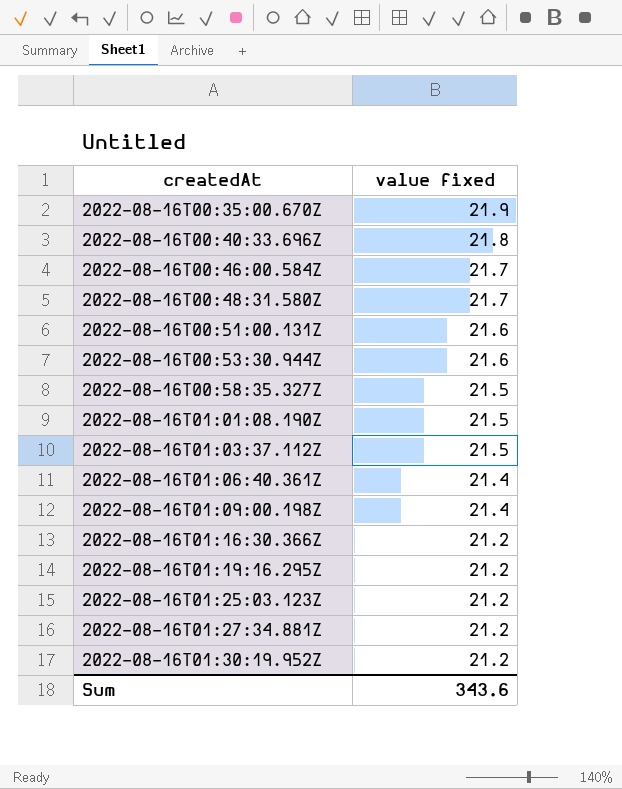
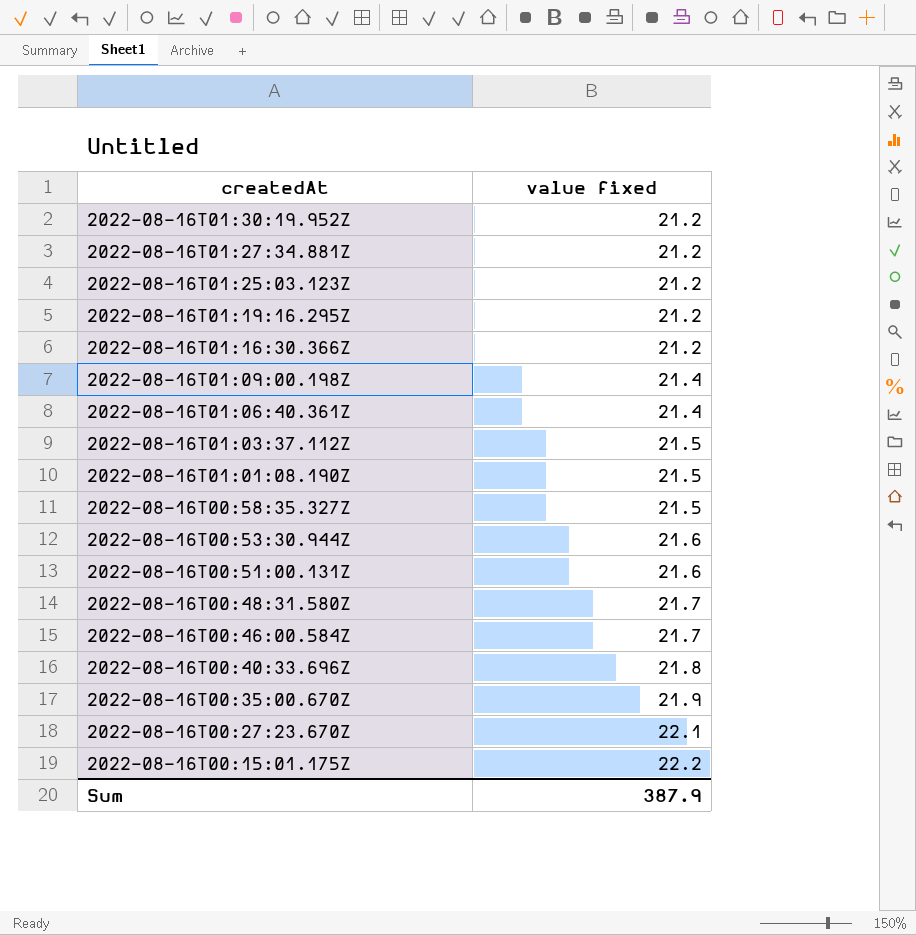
row order: createdAt ascending -> createdAt descending
row 2022-08-16T00:27:23.670Z: none -> 22.1
row 2022-08-16T00:15:01.175Z: none -> 22.2
Sum | value fixed: 343.6 -> 387.9

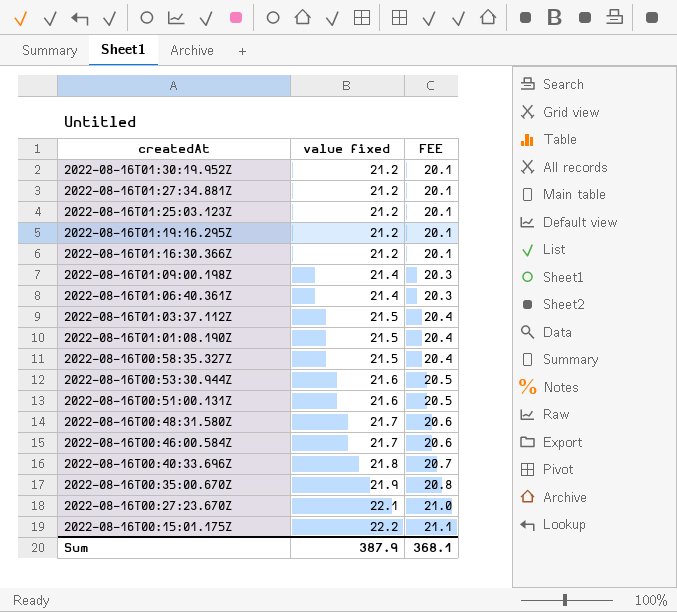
column FEE | formula: none -> [value fixed] * 0.95

